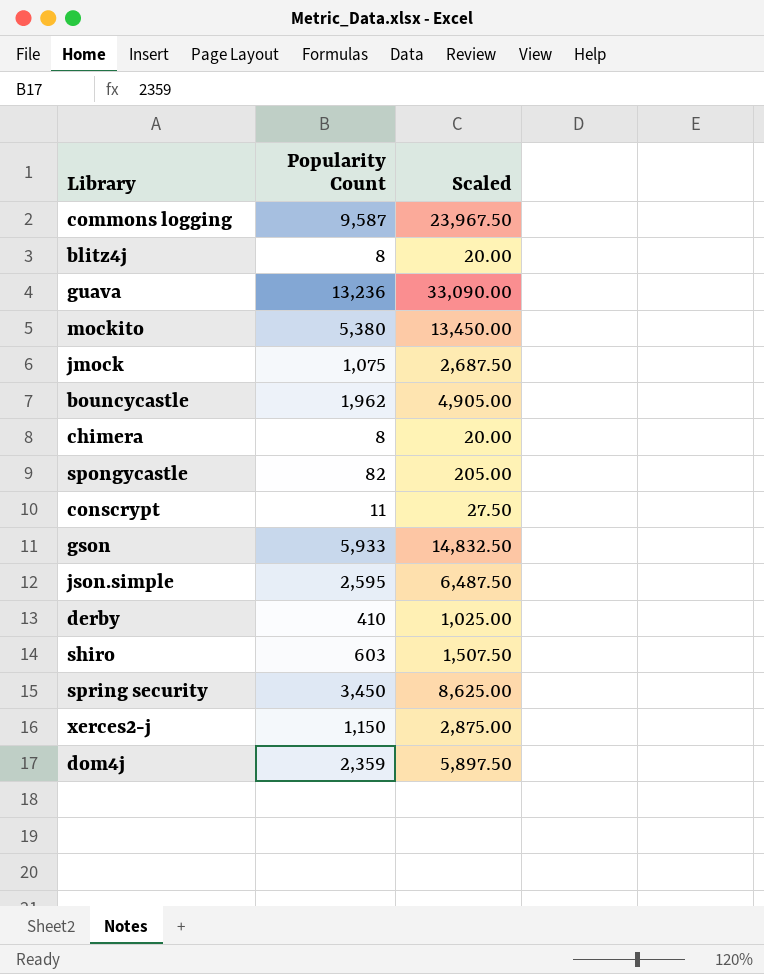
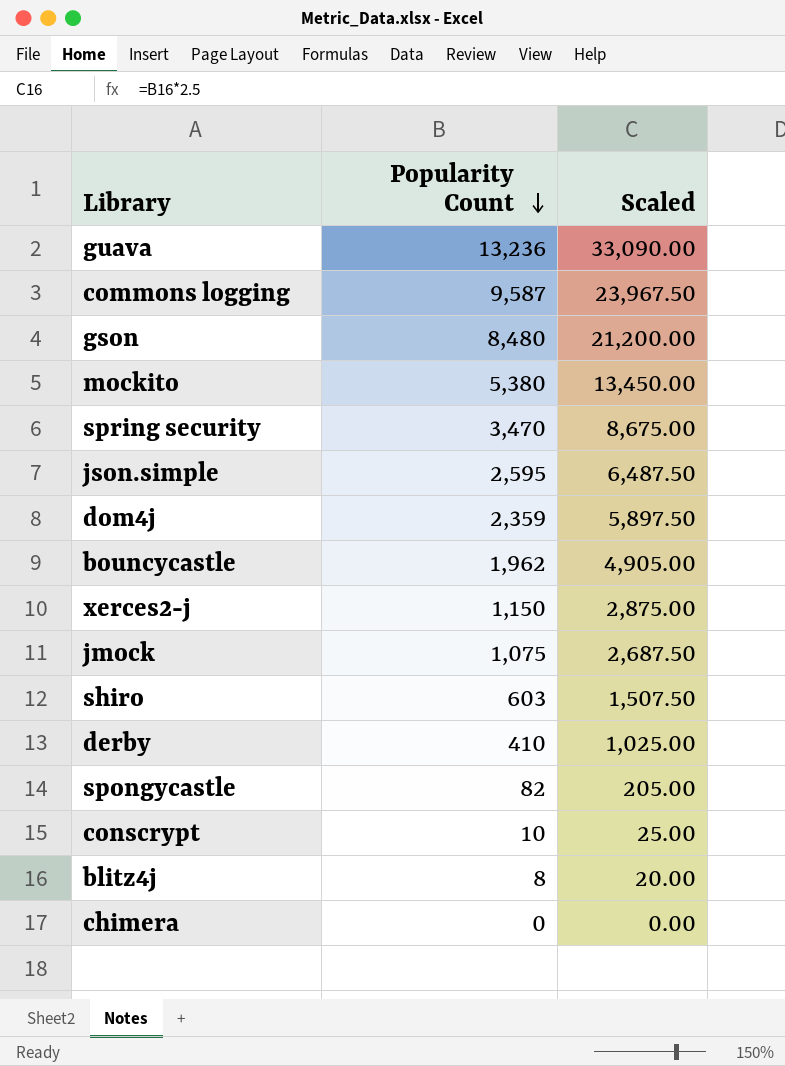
row order: none -> Popularity Count descending
gson | Popularity Count: 5,933 -> 8,480
gson | Scaled: 14,832.50 -> 21,200.00
spring security | Popularity Count: 3,450 -> 3,470
spring security | Scaled: 8,625.00 -> 8,675.00
conscrypt | Popularity Count: 11 -> 10
conscrypt | Scaled: 27.50 -> 25.00
chimera | Popularity Count: 8 -> 0
chimera | Scaled: 20.00 -> 0.00

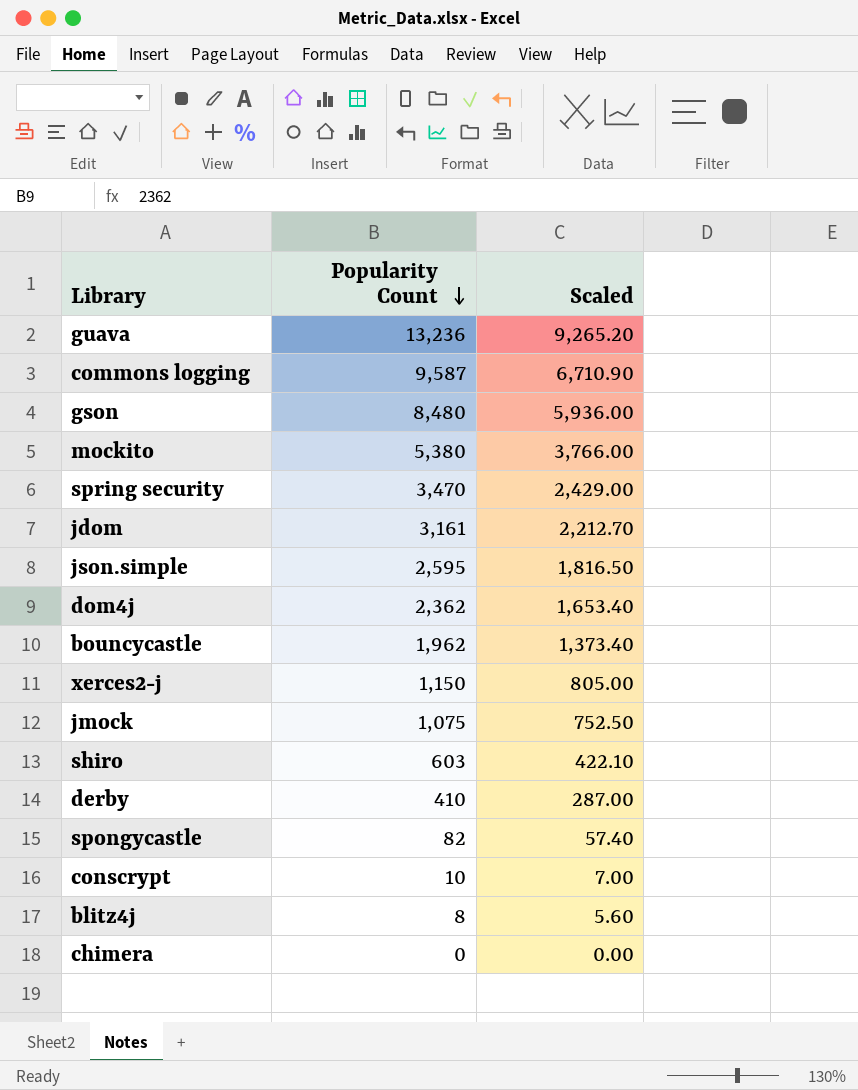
column Scaled | formula: [Popularity Count] * 2.5 -> [Popularity Count] * 0.7
row jdom: none -> 3,161 | 2,212.70
dom4j | Popularity Count: 2,359 -> 2,362

